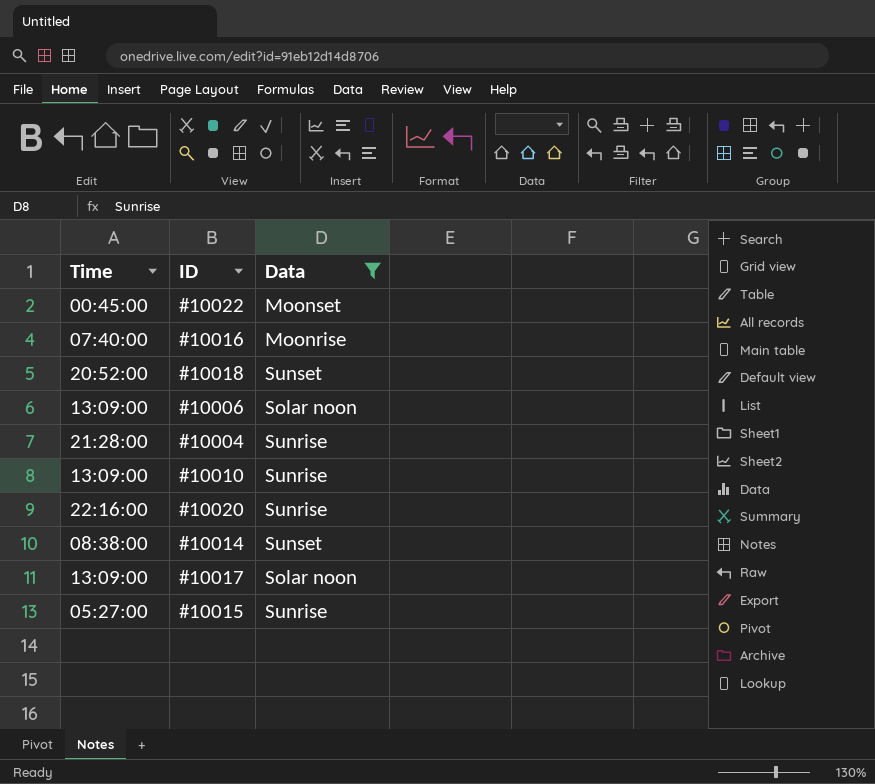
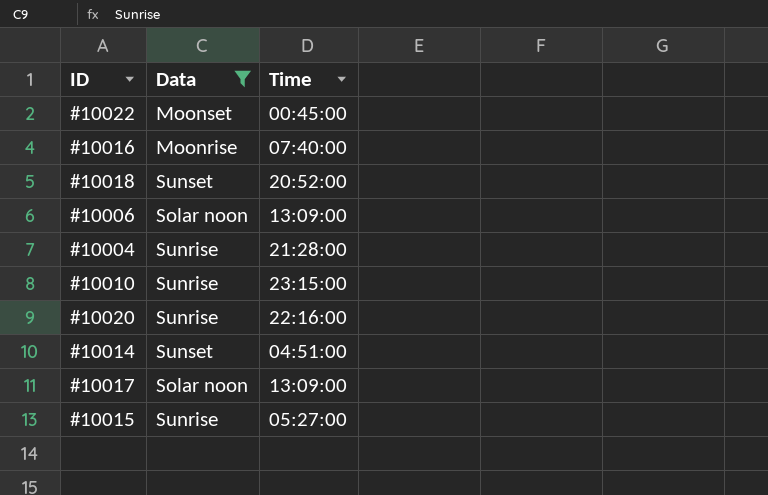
column Time | position: 1 -> 3
#10010 | Time: 13:09:00 -> 23:15:00
#10014 | Time: 08:38:00 -> 04:51:00

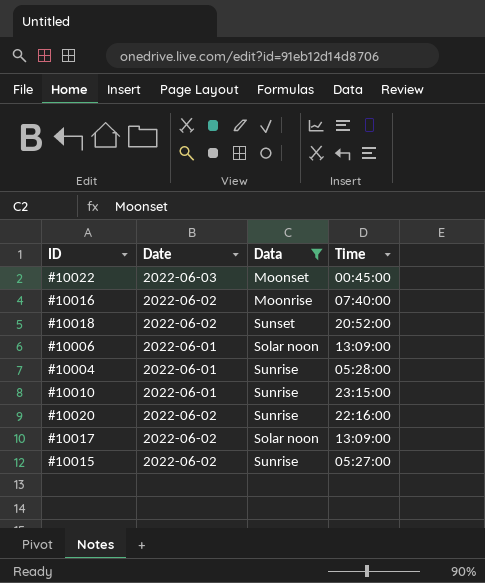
column Date | position: none -> 2
row #10014: Sunset | 04:51:00 -> none
#10004 | Time: 21:28:00 -> 05:28:00

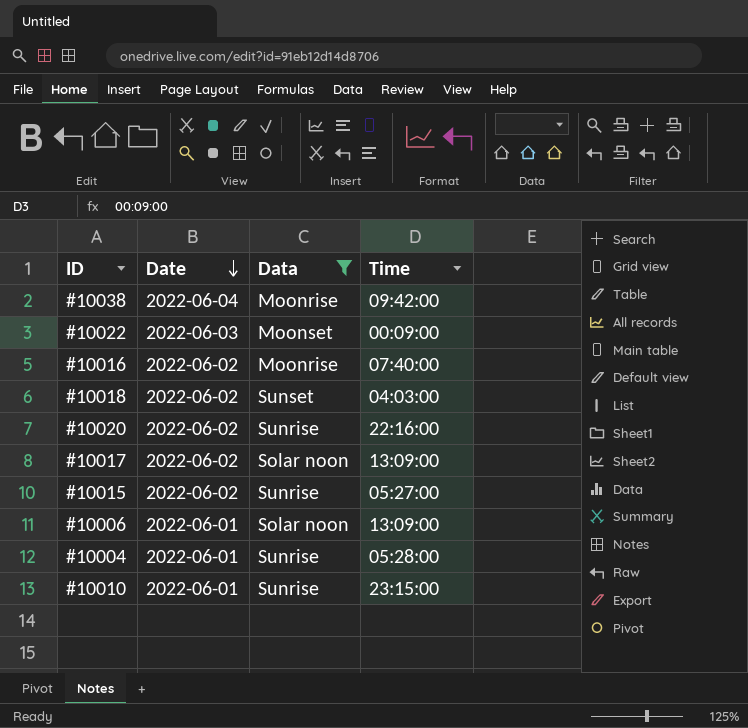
row order: none -> Date descending
row #10038: none -> 2022-06-04 | Moonrise | 09:42:00
#10022 | Time: 00:45:00 -> 00:09:00
#10018 | Time: 20:52:00 -> 04:03:00

